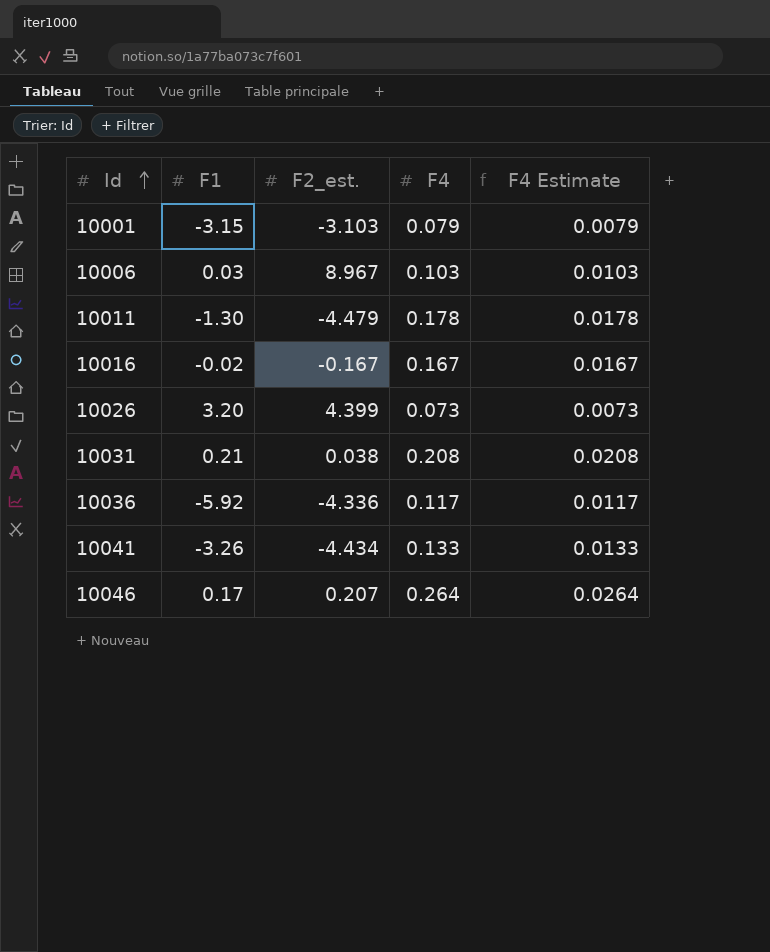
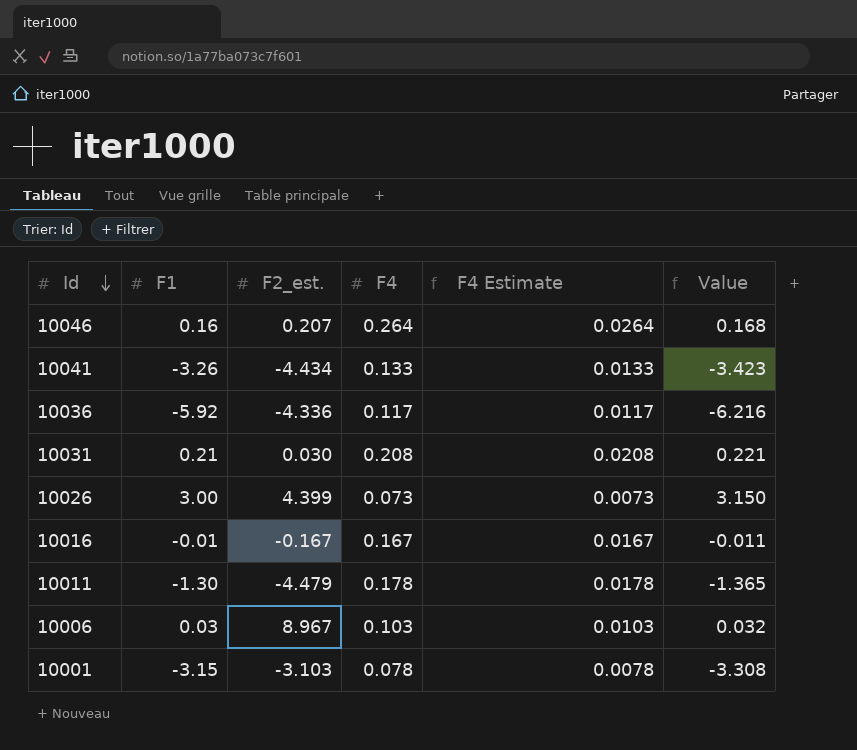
row order: Id ascending -> Id descending
column Value | formula: none -> [F1] * 1.05
10046 | F1: 0.17 -> 0.16
10031 | F2_est.: 0.038 -> 0.030
10026 | F1: 3.20 -> 3.00
10016 | F1: -0.02 -> -0.01
10001 | F4: 0.079 -> 0.078
10001 | F4 Estimate: 0.0079 -> 0.0078

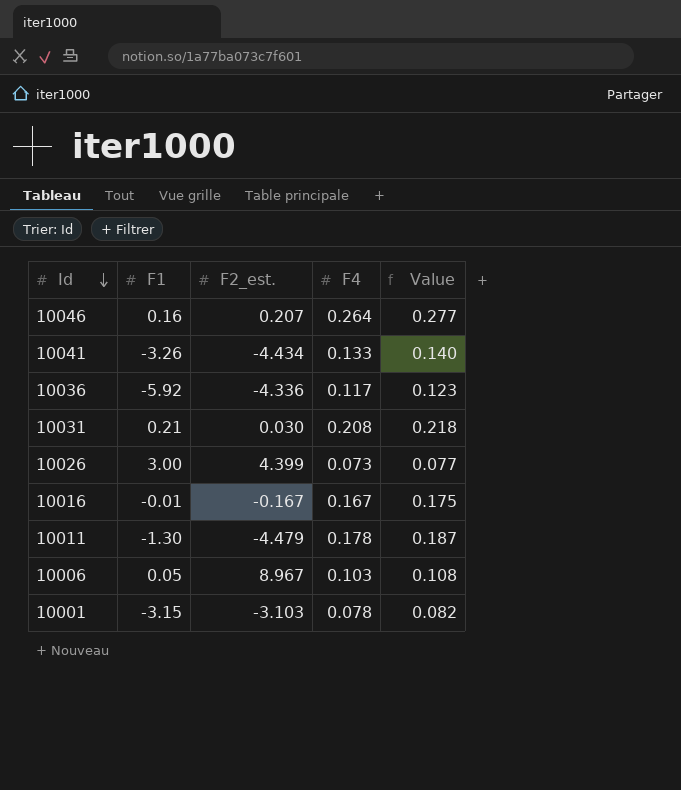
column F4 Estimate | formula: [F4] * 0.1 -> none
column Value | formula: [F1] * 1.05 -> [F4] * 1.05
10006 | F1: 0.03 -> 0.05

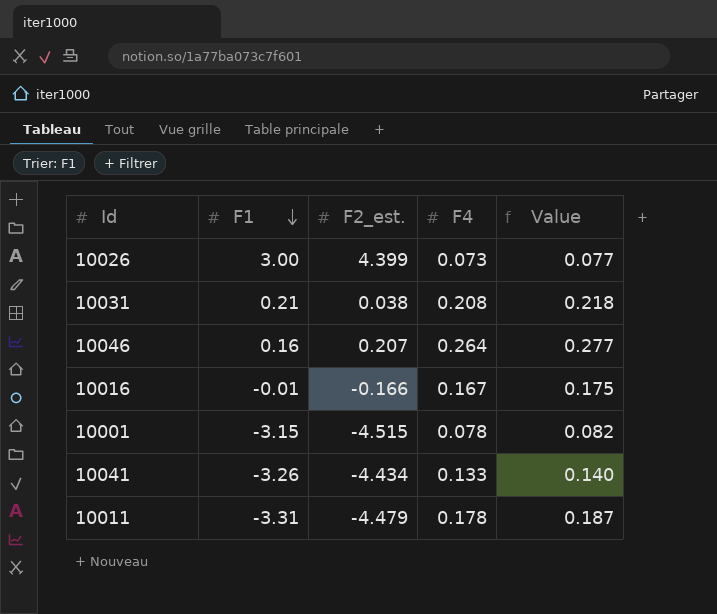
row order: Id descending -> F1 descending
row 10036: -5.92 | -4.336 | 0.117 | 0.123 -> none
row 10006: 0.05 | 8.967 | 0.103 | 0.108 -> none
10031 | F2_est.: 0.030 -> 0.038
10016 | F2_est.: -0.167 -> -0.166
10001 | F2_est.: -3.103 -> -4.515
10011 | F1: -1.30 -> -3.31

